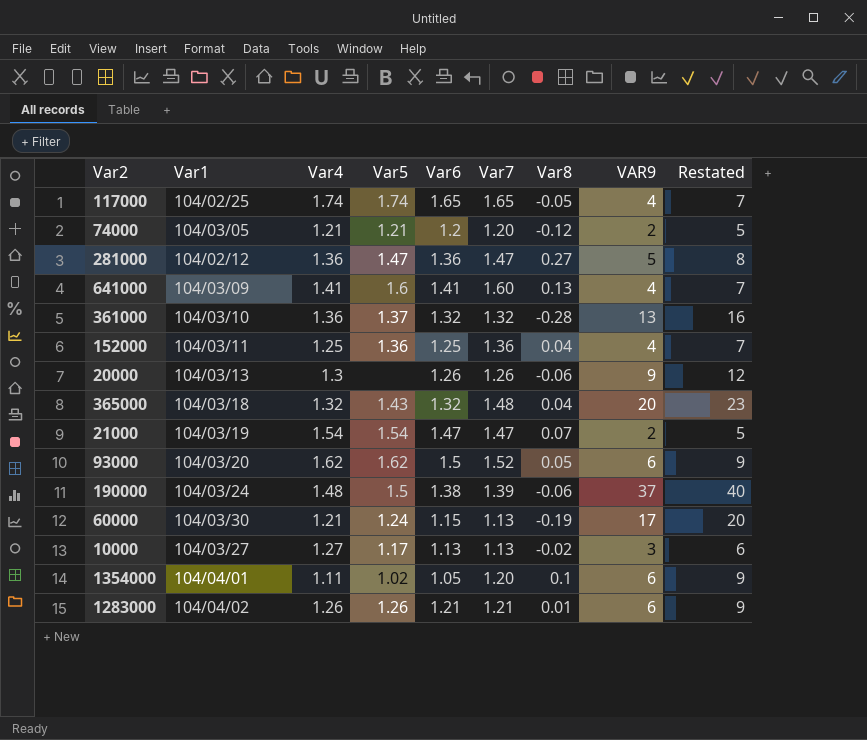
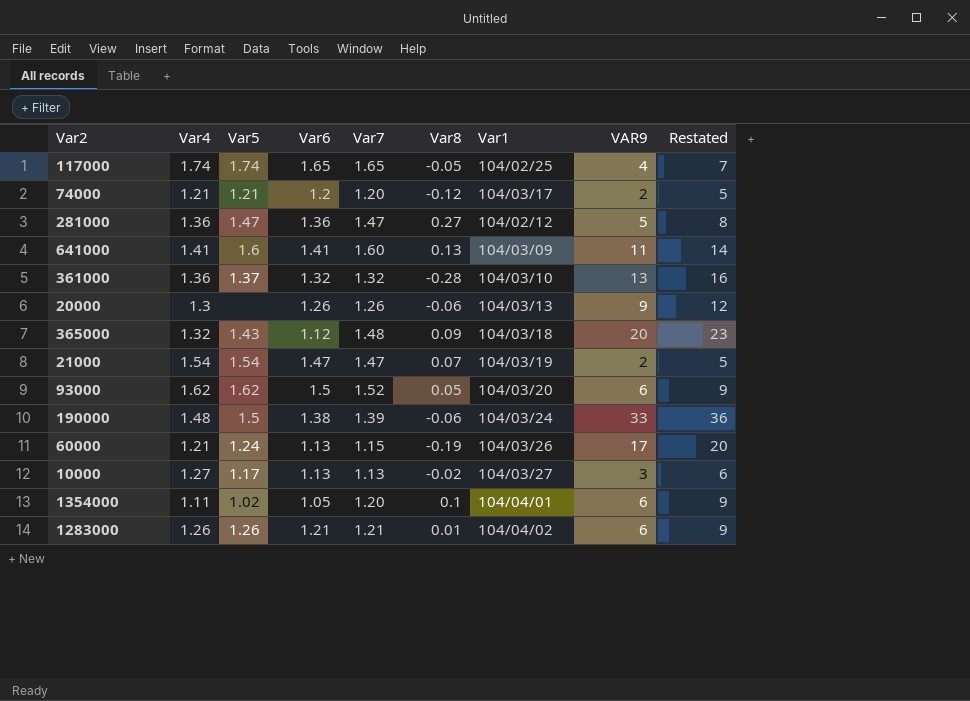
column Var1 | position: 2 -> 7
row 152000: 104/03/11 | 1.25 | 1.36 | 1.25 | 1.36 | 0.04 | 4 | 7 -> none
74000 | Var1: 104/03/05 -> 104/03/17
641000 | VAR9: 4 -> 11
641000 | Restated: 7 -> 14
365000 | Var6: 1.32 -> 1.12
365000 | Var8: 0.04 -> 0.09
190000 | VAR9: 37 -> 33
190000 | Restated: 40 -> 36
60000 | Var6: 1.15 -> 1.13
60000 | Var7: 1.13 -> 1.15
60000 | Var1: 104/03/30 -> 104/03/26

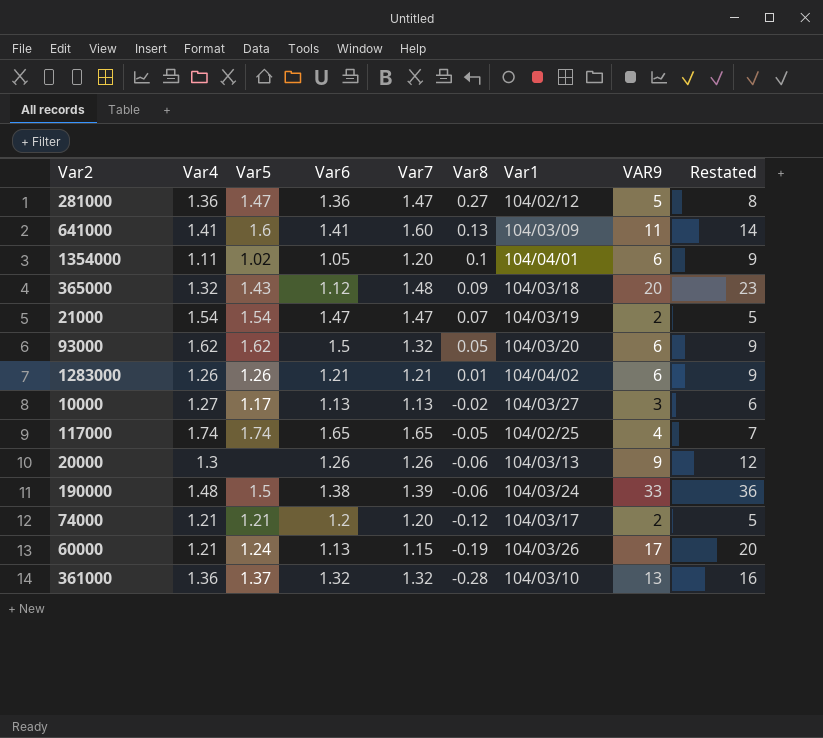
row order: none -> Var8 descending
93000 | Var7: 1.52 -> 1.32

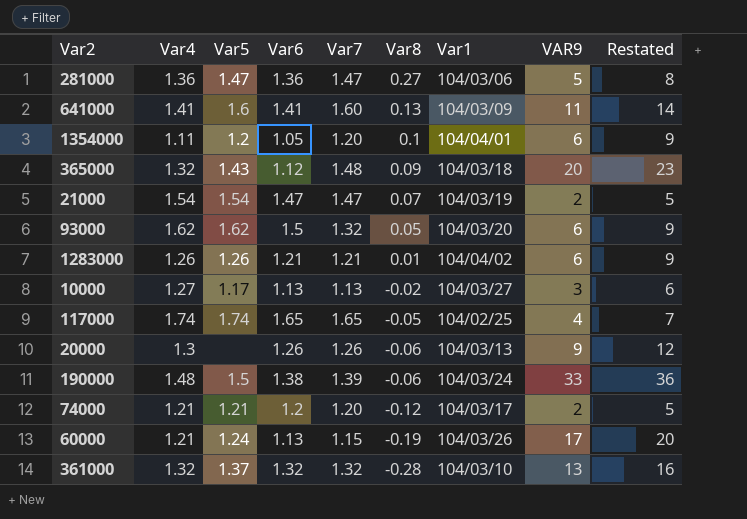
281000 | Var1: 104/02/12 -> 104/03/06
1354000 | Var5: 1.02 -> 1.2
361000 | Var4: 1.36 -> 1.32

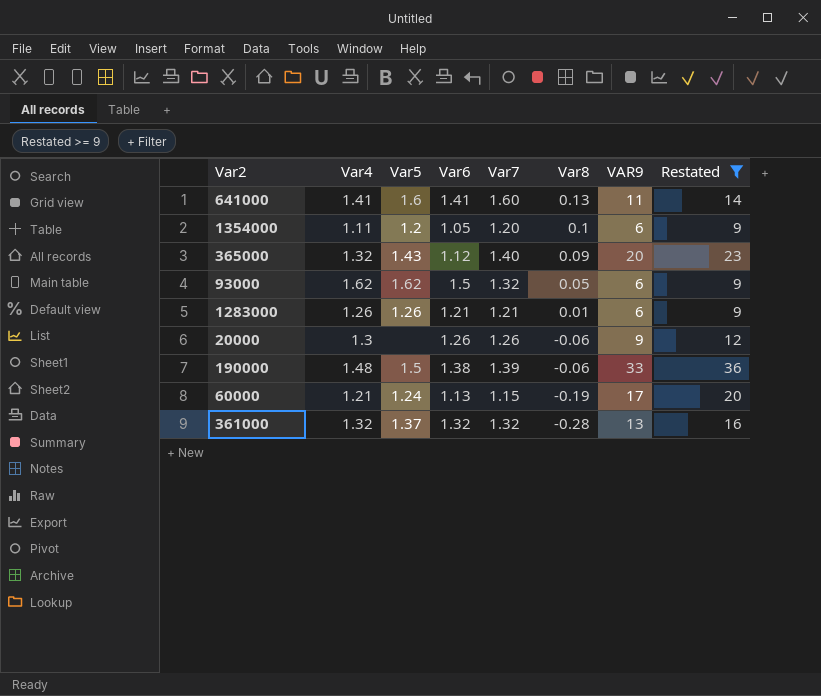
filter: none -> Restated >= 9
column Var1 | position: 7 -> none
365000 | Var7: 1.48 -> 1.40

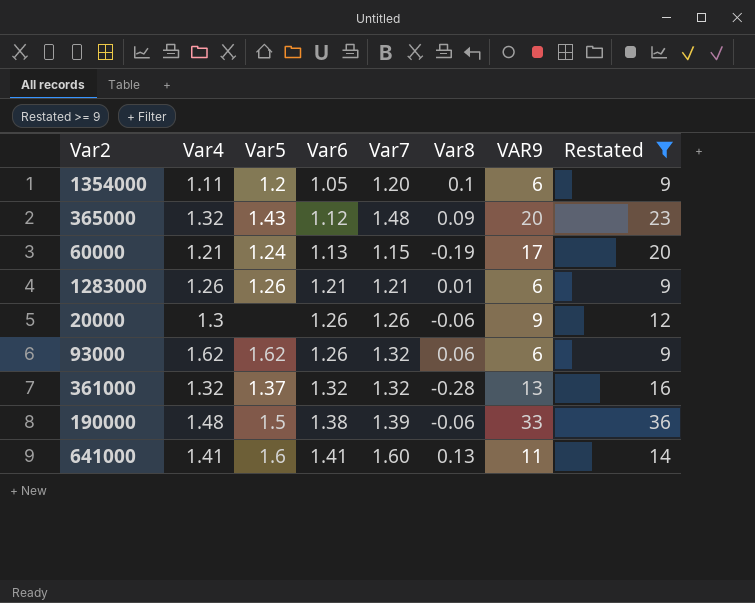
row order: Var8 descending -> Var6 ascending
365000 | Var7: 1.40 -> 1.48
93000 | Var6: 1.5 -> 1.26
93000 | Var8: 0.05 -> 0.06

